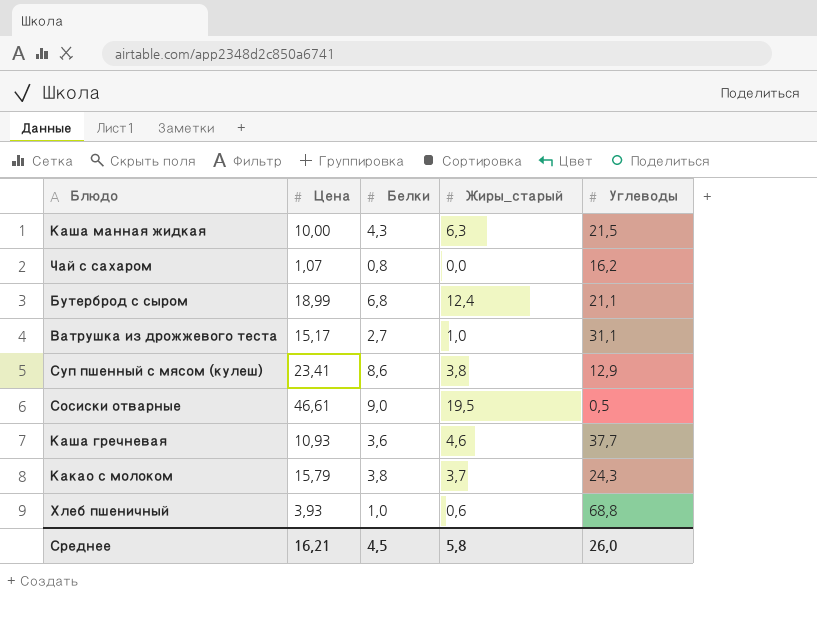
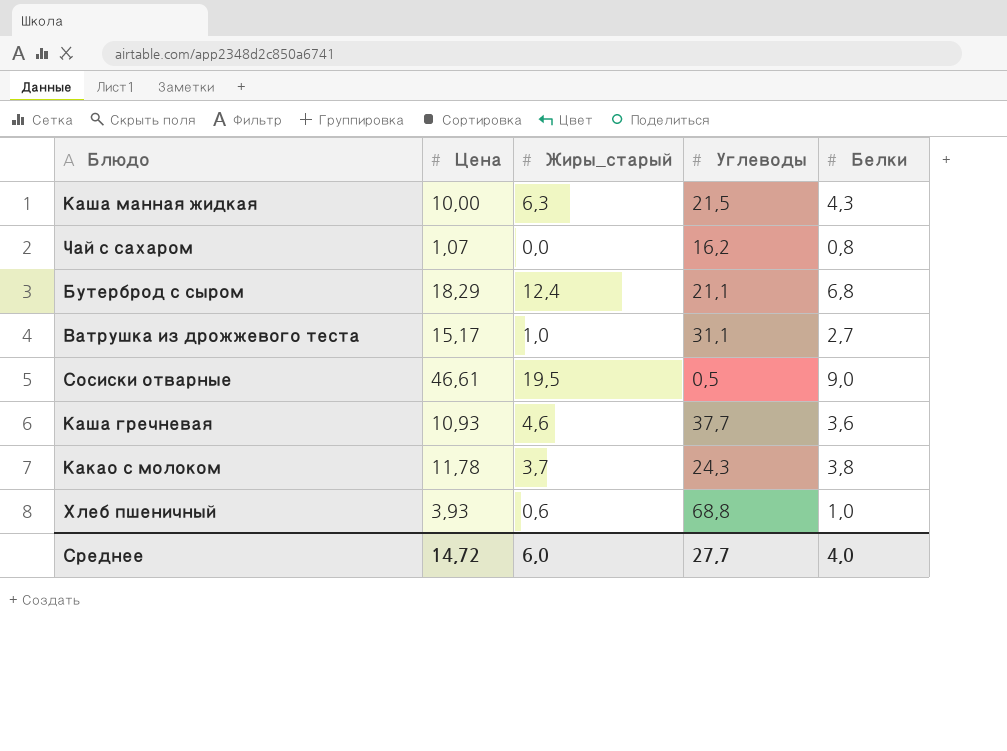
column Белки | position: 3 -> 5
row Суп пшенный с мясом (кулеш): 23,41 | 8,6 | 3,8 | 12,9 -> none
Бутерброд с сыром | Цена: 18,99 -> 18,29
Какао с молоком | Цена: 15,79 -> 11,78
Среднее | Цена: 16,21 -> 14,72
Среднее | Жиры_старый: 5,8 -> 6,0
Среднее | Углеводы: 26,0 -> 27,7
Среднее | Белки: 4,5 -> 4,0

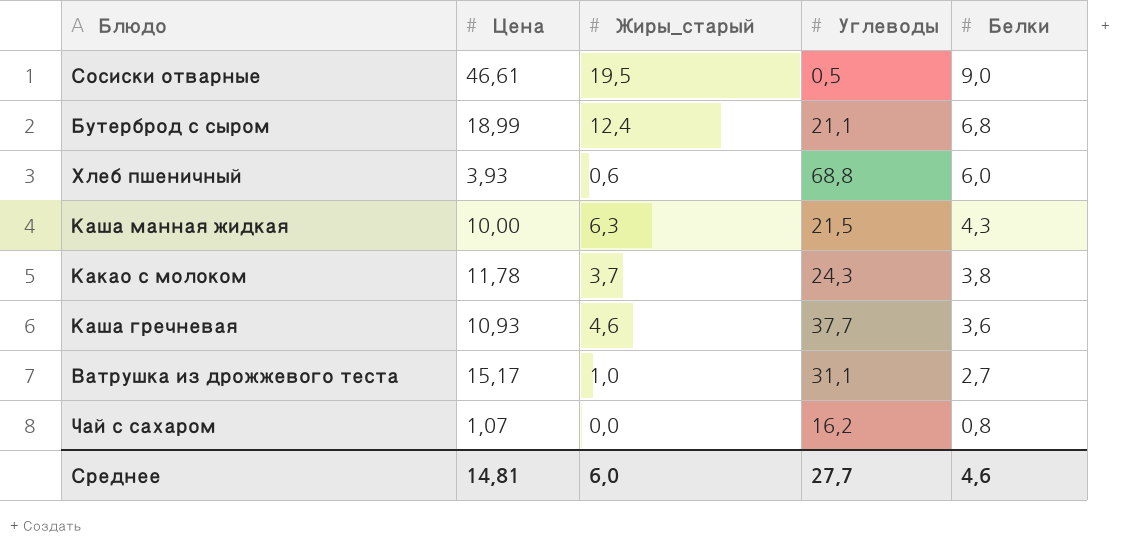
row order: none -> Белки descending
Бутерброд с сыром | Цена: 18,29 -> 18,99
Хлеб пшеничный | Белки: 1,0 -> 6,0
Среднее | Цена: 14,72 -> 14,81
Среднее | Белки: 4,0 -> 4,6

